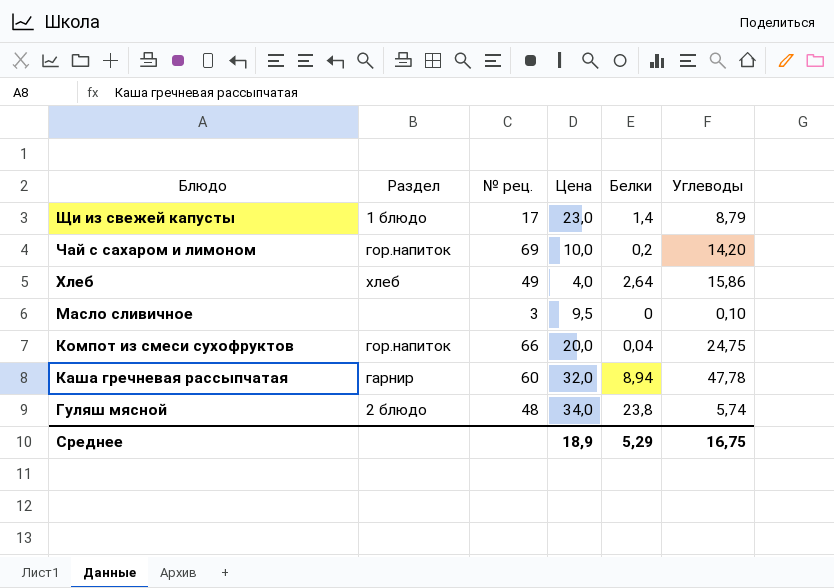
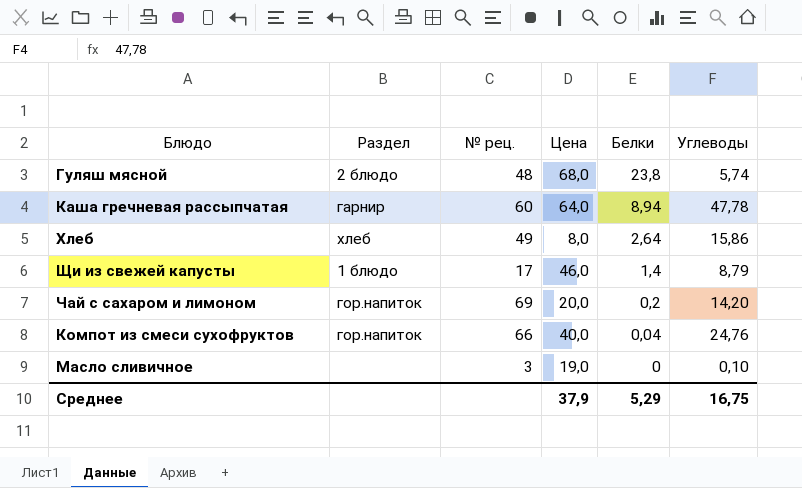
row order: Блюдо descending -> Белки descending
Гуляш мясной | Цена: 34,0 -> 68,0
Каша гречневая рассыпчатая | Цена: 32,0 -> 64,0
Хлеб | Цена: 4,0 -> 8,0
Щи из свежей капусты | Цена: 23,0 -> 46,0
Чай с сахаром и лимоном | Цена: 10,0 -> 20,0
Компот из смеси сухофруктов | Цена: 20,0 -> 40,0
Компот из смеси сухофруктов | Углеводы: 24,75 -> 24,76
Масло сливичное | Цена: 9,5 -> 19,0
Среднее | Цена: 18,9 -> 37,9

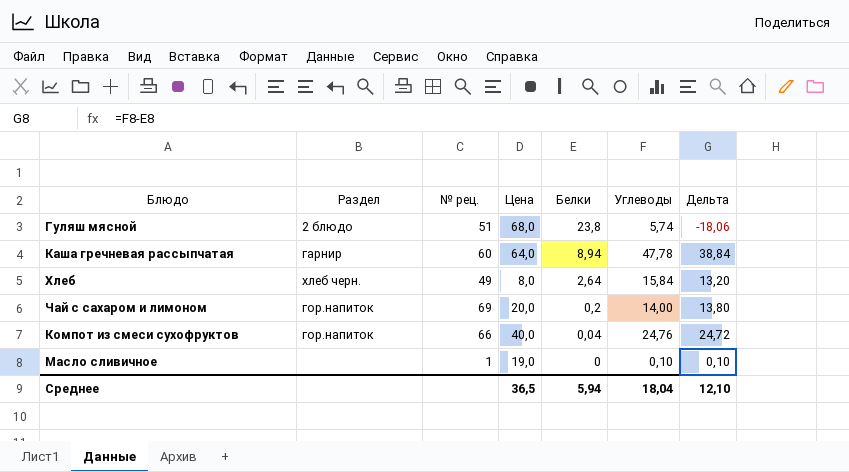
column Дельта | formula: none -> [Углеводы] - [Белки]
row Щи из свежей капусты: 1 блюдо | 17 | 46,0 | 1,4 | 8,79 -> none
Гуляш мясной | № рец.: 48 -> 51
Хлеб | Раздел: хлеб -> хлеб черн.
Хлеб | Углеводы: 15,86 -> 15,84
Чай с сахаром и лимоном | Углеводы: 14,20 -> 14,00
Масло сливичное | № рец.: 3 -> 1
Среднее | Цена: 37,9 -> 36,5
Среднее | Белки: 5,29 -> 5,94
Среднее | Углеводы: 16,75 -> 18,04

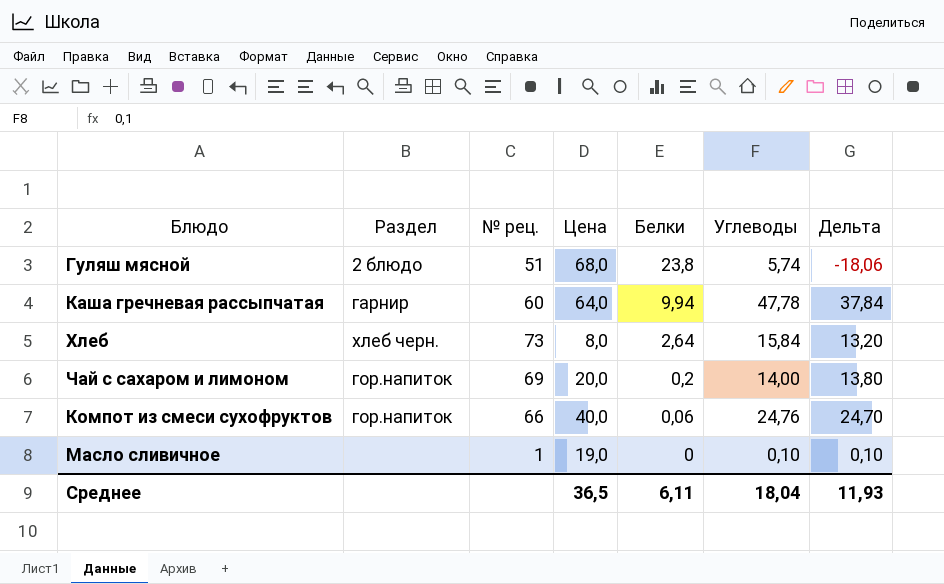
Каша гречневая рассыпчатая | Белки: 8,94 -> 9,94
Каша гречневая рассыпчатая | Дельта: 38,84 -> 37,84
Хлеб | № рец.: 49 -> 73
Компот из смеси сухофруктов | Белки: 0,04 -> 0,06
Компот из смеси сухофруктов | Дельта: 24,72 -> 24,70
Среднее | Белки: 5,94 -> 6,11
Среднее | Дельта: 12,10 -> 11,93

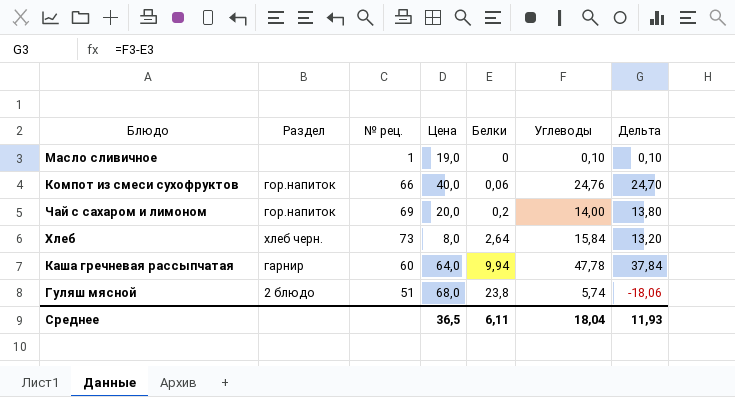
row order: Белки descending -> Белки ascending

